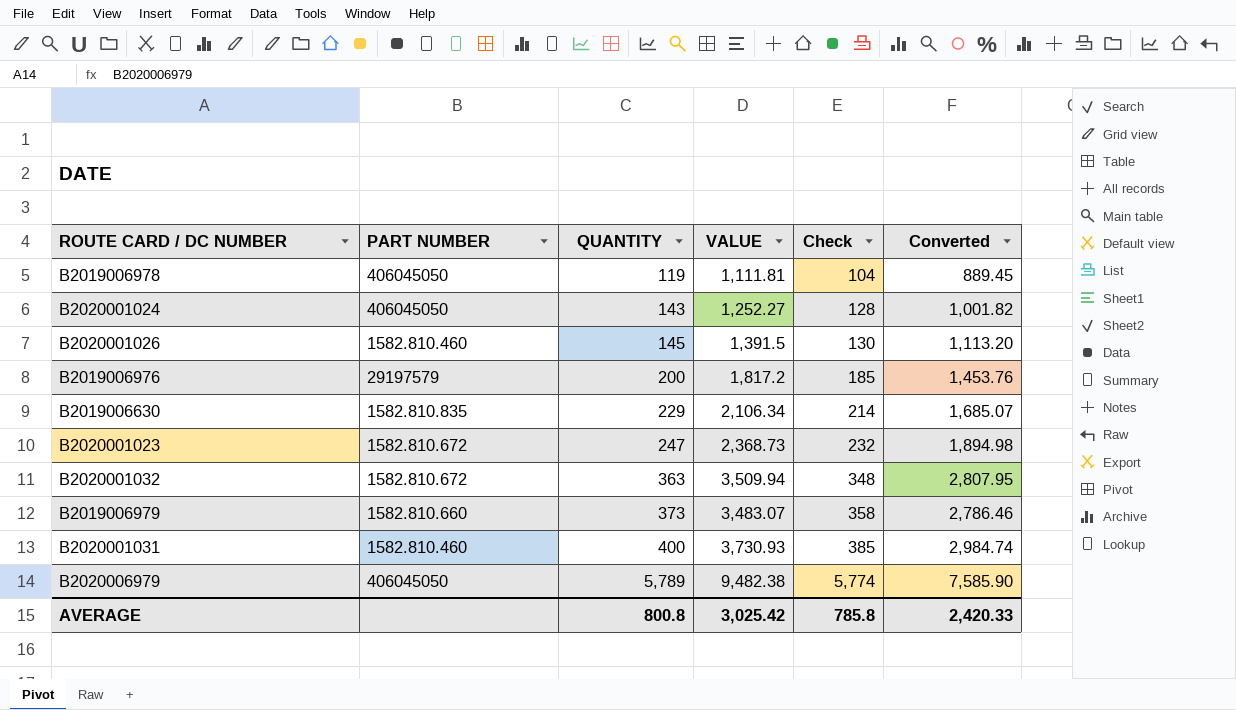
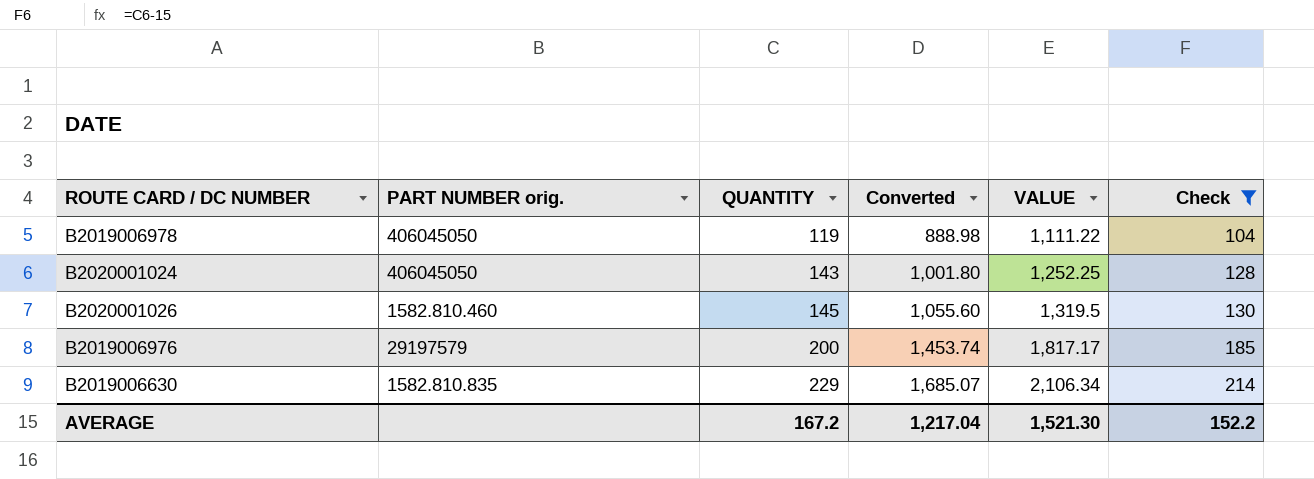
filter: none -> Check <= 214
column name: PART NUMBER -> PART NUMBER orig.
column Converted | position: 6 -> 4
B2019006978 | Converted: 889.45 -> 888.98
B2019006978 | VALUE: 1,111.81 -> 1,111.22
B2020001024 | Converted: 1,001.82 -> 1,001.80
B2020001024 | VALUE: 1,252.27 -> 1,252.25
B2020001026 | Converted: 1,113.20 -> 1,055.60
B2020001026 | VALUE: 1,391.5 -> 1,319.5
B2019006976 | Converted: 1,453.76 -> 1,453.74
B2019006976 | VALUE: 1,817.2 -> 1,817.17
AVERAGE | QUANTITY: 800.8 -> 167.2
AVERAGE | Converted: 2,420.33 -> 1,217.04
AVERAGE | VALUE: 3,025.42 -> 1,521.30
AVERAGE | Check: 785.8 -> 152.2

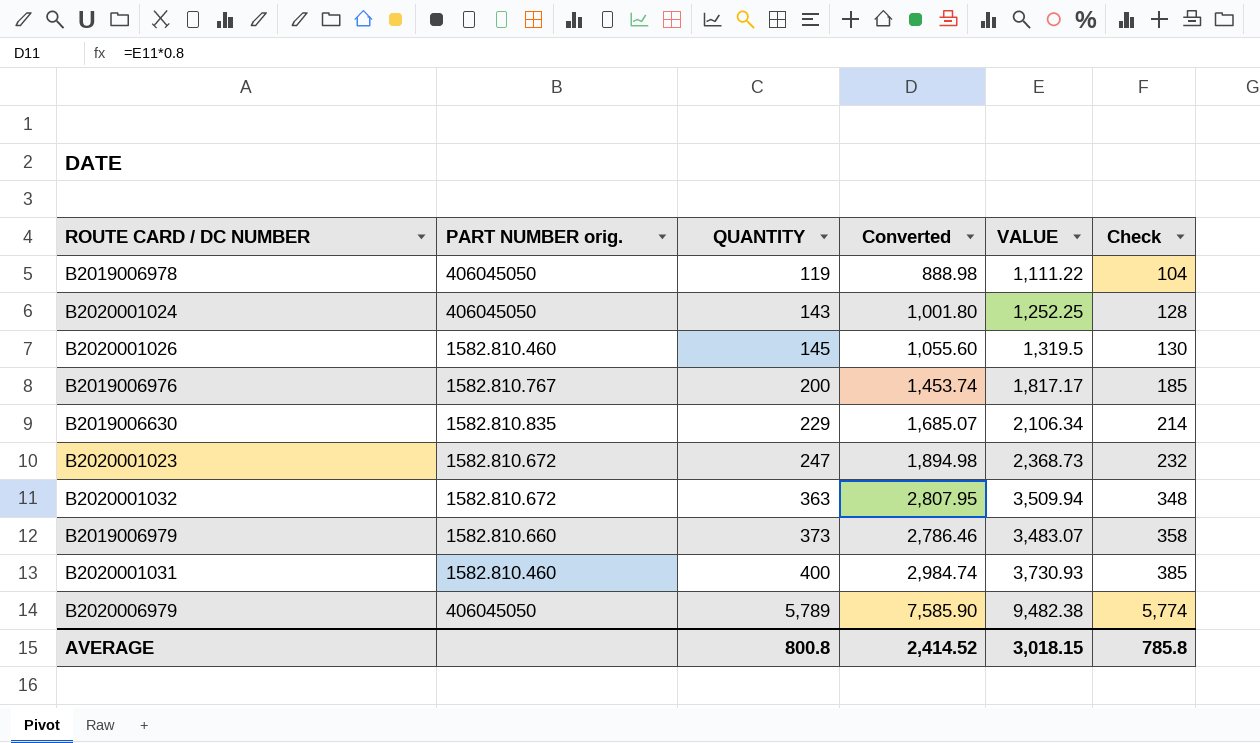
filter: Check <= 214 -> none
B2019006976 | PART NUMBER orig.: 29197579 -> 1582.810.767
AVERAGE | QUANTITY: 167.2 -> 800.8
AVERAGE | Converted: 1,217.04 -> 2,414.52
AVERAGE | VALUE: 1,521.30 -> 3,018.15
AVERAGE | Check: 152.2 -> 785.8

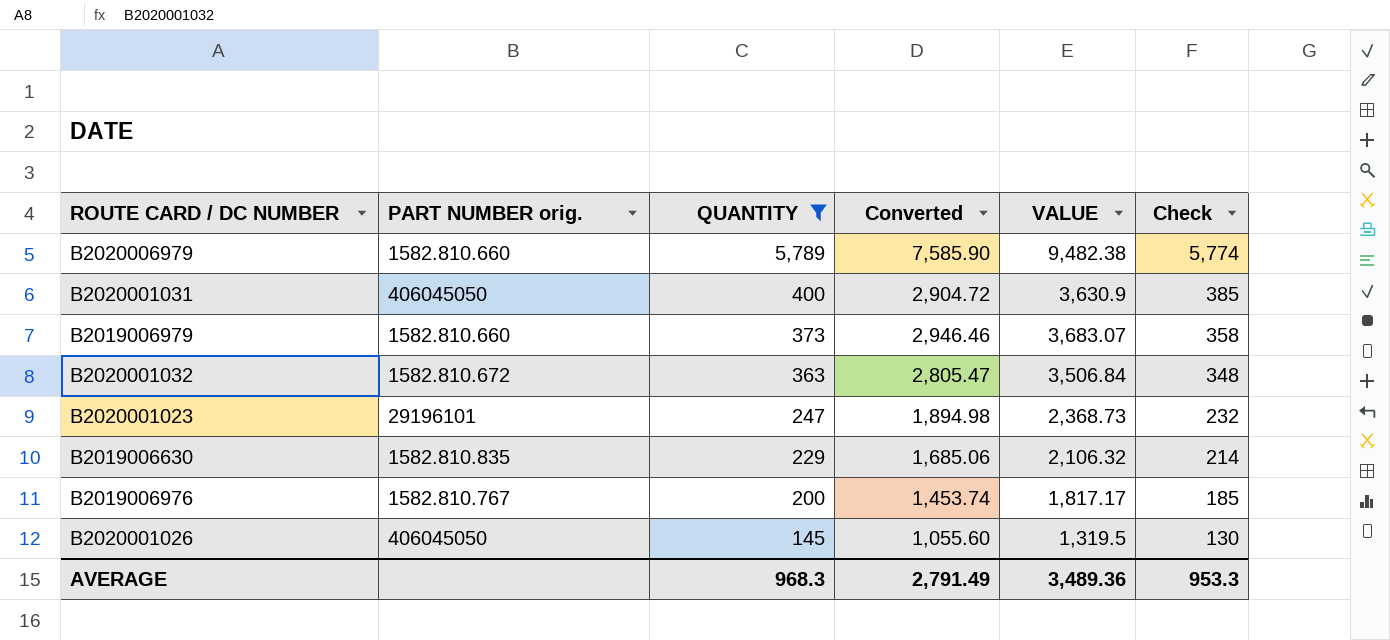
filter: none -> QUANTITY >= 145
row order: QUANTITY ascending -> QUANTITY descending
B2020006979 | PART NUMBER orig.: 406045050 -> 1582.810.660
B2020001031 | PART NUMBER orig.: 1582.810.460 -> 406045050
B2020001031 | Converted: 2,984.74 -> 2,904.72
B2020001031 | VALUE: 3,730.93 -> 3,630.9
B2019006979 | Converted: 2,786.46 -> 2,946.46
B2019006979 | VALUE: 3,483.07 -> 3,683.07
B2020001032 | Converted: 2,807.95 -> 2,805.47
B2020001032 | VALUE: 3,509.94 -> 3,506.84
B2020001023 | PART NUMBER orig.: 1582.810.672 -> 29196101
B2019006630 | Converted: 1,685.07 -> 1,685.06
B2019006630 | VALUE: 2,106.34 -> 2,106.32
B2020001026 | PART NUMBER orig.: 1582.810.460 -> 406045050
AVERAGE | QUANTITY: 800.8 -> 968.3
AVERAGE | Converted: 2,414.52 -> 2,791.49
AVERAGE | VALUE: 3,018.15 -> 3,489.36
AVERAGE | Check: 785.8 -> 953.3

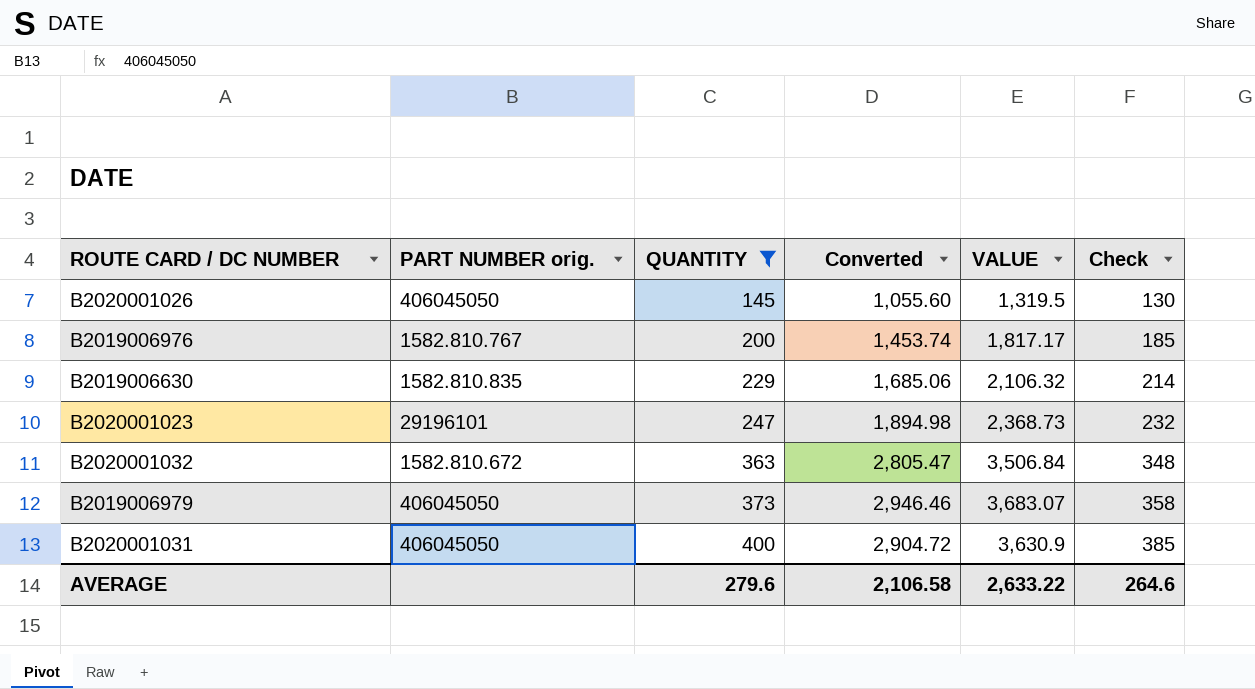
row order: QUANTITY descending -> QUANTITY ascending
row B2020006979: 1582.810.660 | 5,789 | 7,585.90 | 9,482.38 | 5,774 -> none
B2019006979 | PART NUMBER orig.: 1582.810.660 -> 406045050
AVERAGE | QUANTITY: 968.3 -> 279.6
AVERAGE | Converted: 2,791.49 -> 2,106.58
AVERAGE | VALUE: 3,489.36 -> 2,633.22
AVERAGE | Check: 953.3 -> 264.6

